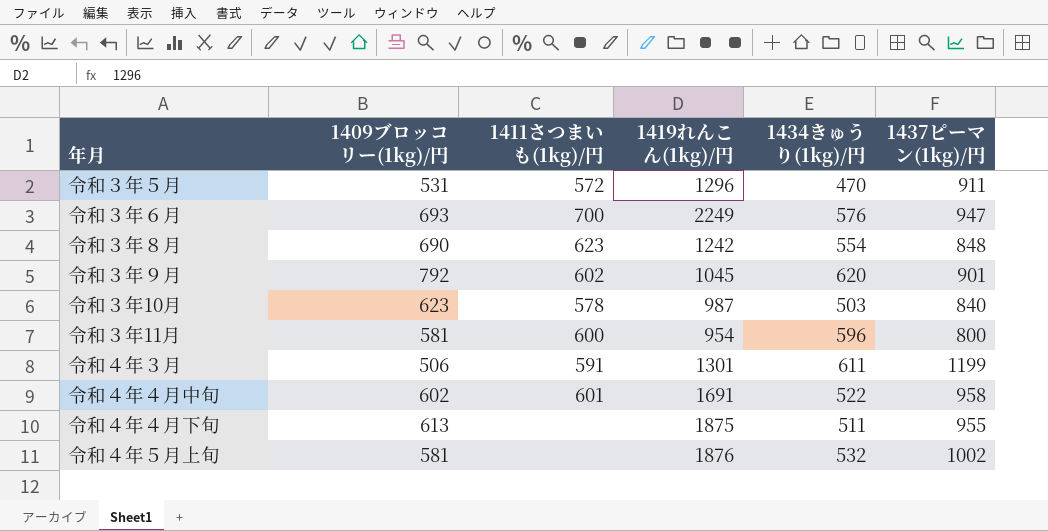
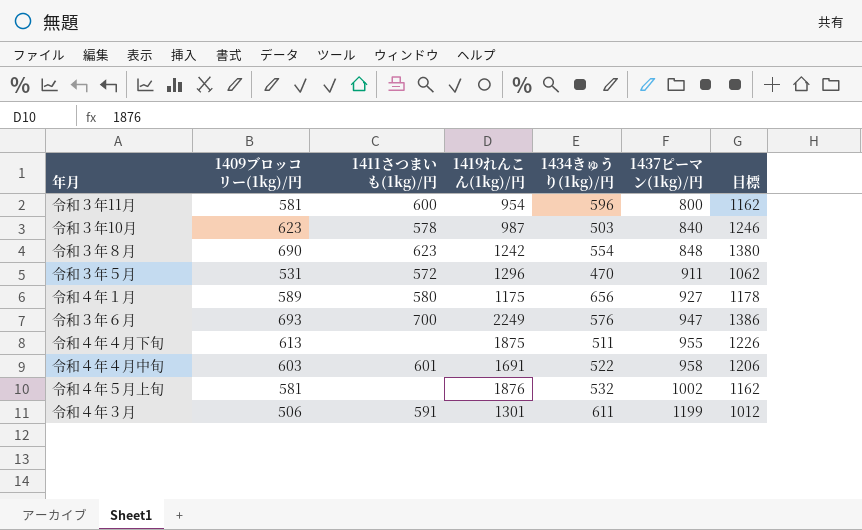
row order: none -> 1437ピーマン(1kg)/円 ascending
column 目標 | formula: none -> [1409ブロッコリー(1kg)/円] * 2
row 令和３年９月: 792 | 602 | 1045 | 620 | 901 -> none
row 令和４年１月: none -> 589 | 580 | 1175 | 656 | 927 | 1178
令和４年４月中旬 | 1409ブロッコリー(1kg)/円: 602 -> 603

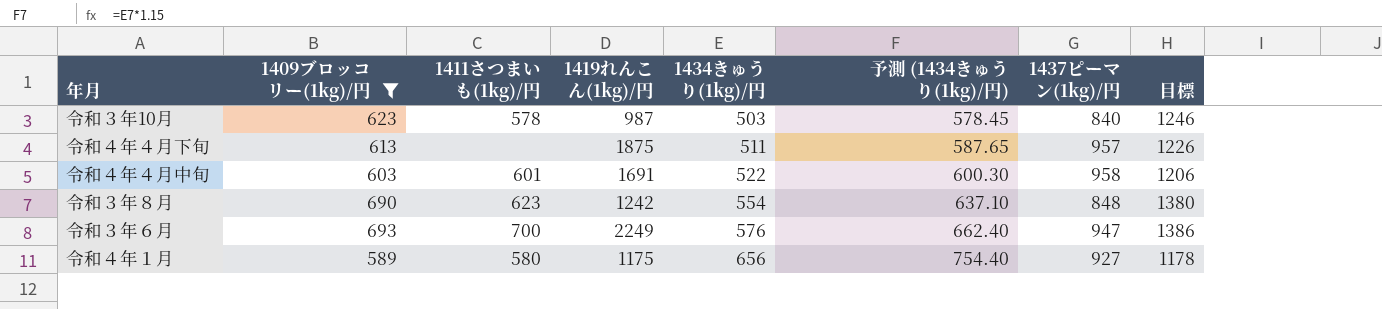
filter: none -> 1409ブロッコリー(1kg)/円 >= 589
row order: 1437ピーマン(1kg)/円 ascending -> 1434きゅうり(1kg)/円 ascending
column 予測 (1434きゅうり(1kg)/円) | formula: none -> [1434きゅうり(1kg)/円] * 1.15
令和４年４月下旬 | 1437ピーマン(1kg)/円: 955 -> 957

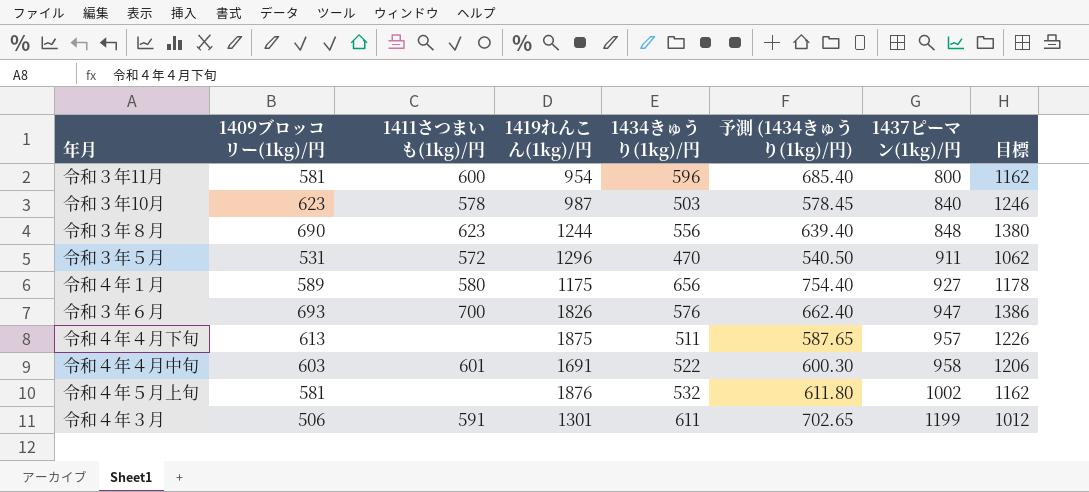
filter: 1409ブロッコリー(1kg)/円 >= 589 -> none
row order: 1434きゅうり(1kg)/円 ascending -> 1437ピーマン(1kg)/円 ascending
令和３年８月 | 1419れんこん(1kg)/円: 1242 -> 1244
令和３年８月 | 1434きゅうり(1kg)/円: 554 -> 556
令和３年８月 | 予測 (1434きゅうり(1kg)/円): 637.10 -> 639.40
令和３年６月 | 1419れんこん(1kg)/円: 2249 -> 1826

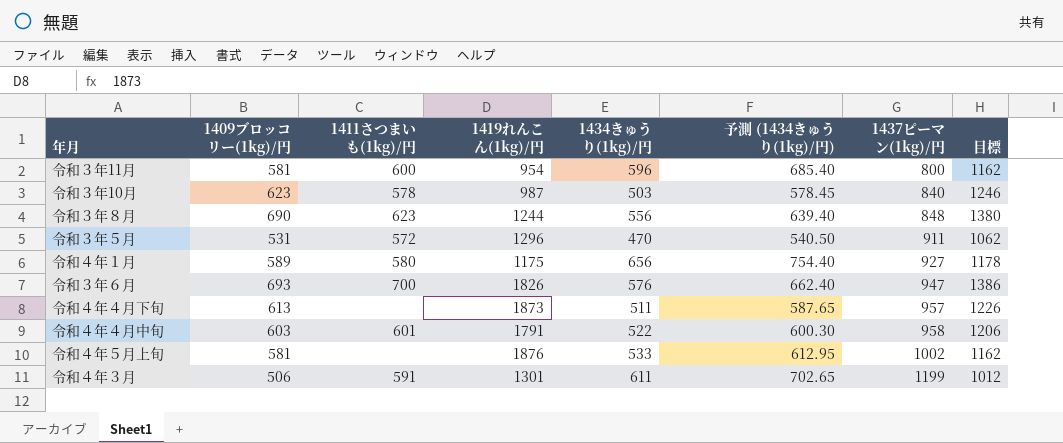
令和４年４月下旬 | 1419れんこん(1kg)/円: 1875 -> 1873
令和４年４月中旬 | 1419れんこん(1kg)/円: 1691 -> 1791
令和４年５月上旬 | 1434きゅうり(1kg)/円: 532 -> 533
令和４年５月上旬 | 予測 (1434きゅうり(1kg)/円): 611.80 -> 612.95

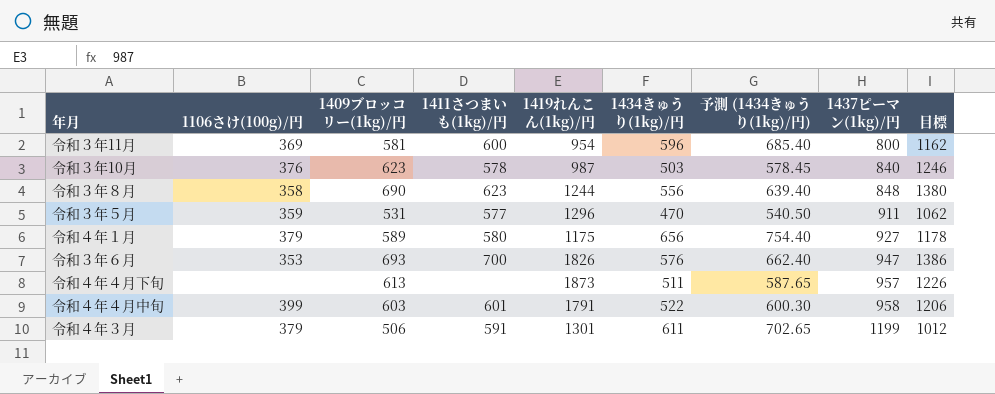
column 1106さけ(100g)/円 | position: none -> 2
row 令和４年５月上旬: 581 | none | 1876 | 533 | 612.95 | 1002 | 1162 -> none
令和３年５月 | 1411さつまいも(1kg)/円: 572 -> 577

